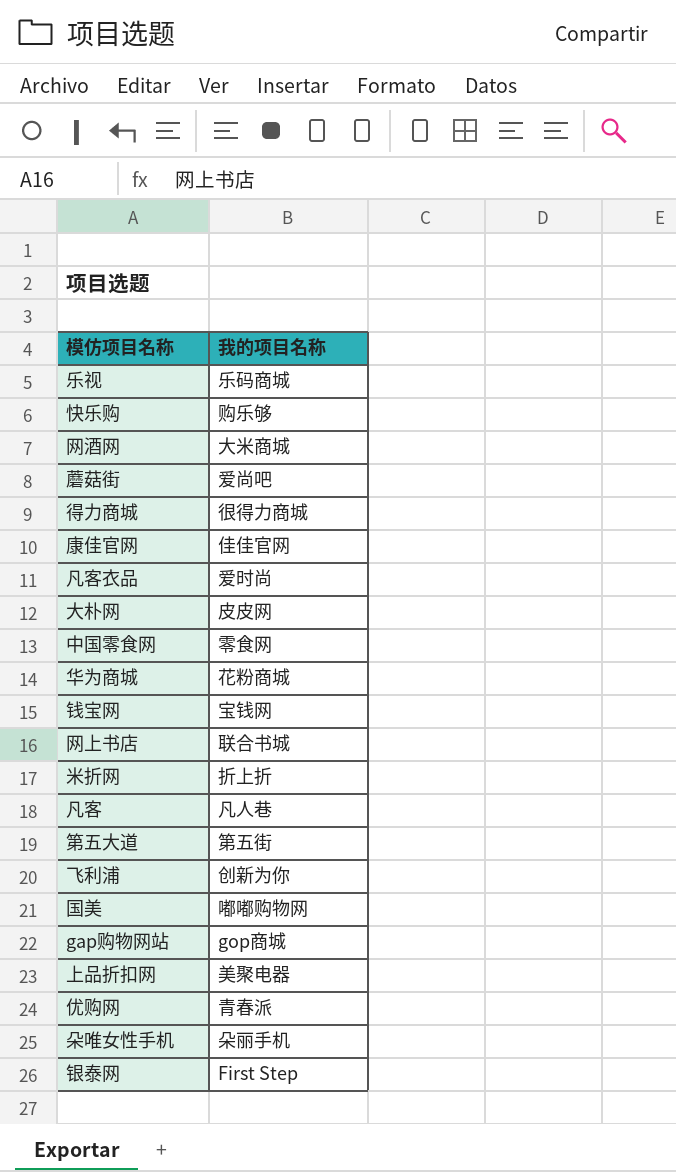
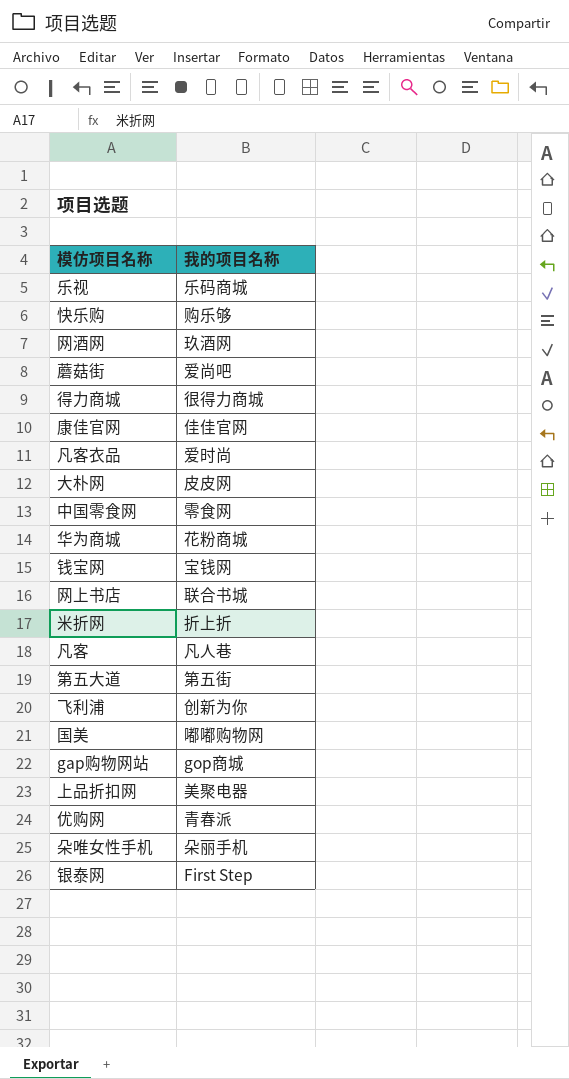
网酒网 | 我的项目名称: 大米商城 -> 玖酒网

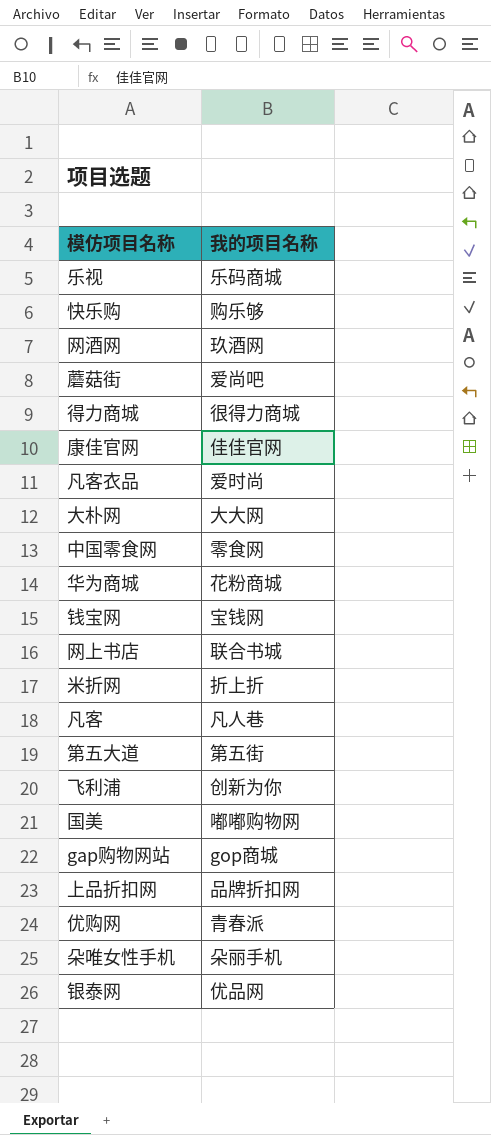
大朴网 | 我的项目名称: 皮皮网 -> 大大网
上品折扣网 | 我的项目名称: 美聚电器 -> 品牌折扣网
银泰网 | 我的项目名称: First Step -> 优品网

